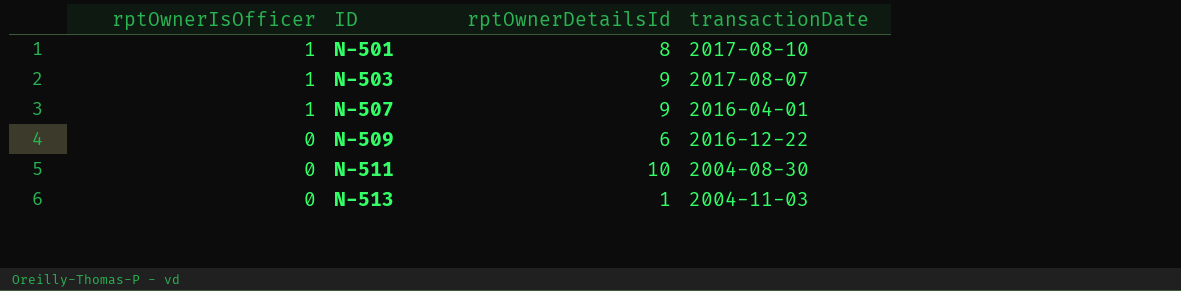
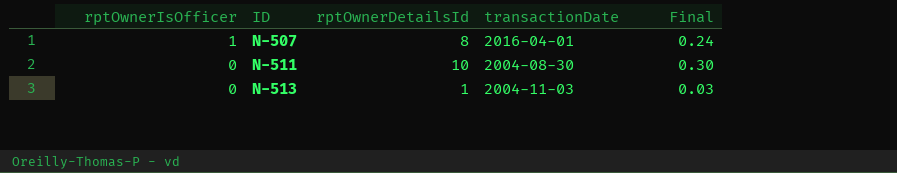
column Final | formula: none -> [rptOwnerDetailsId] * 0.03
row N-501: 1 | 8 | 2017-08-10 -> none
row N-503: 1 | 9 | 2017-08-07 -> none
row N-509: 0 | 6 | 2016-12-22 -> none
N-507 | rptOwnerDetailsId: 9 -> 8

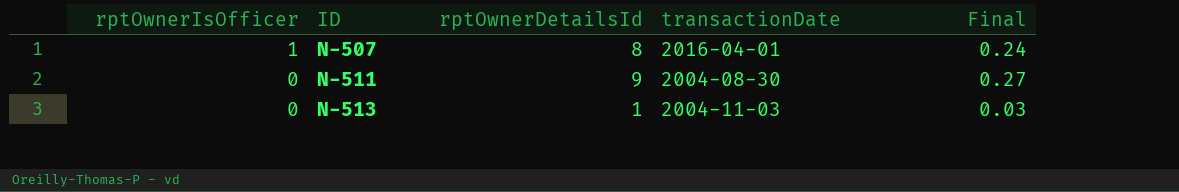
N-511 | rptOwnerDetailsId: 10 -> 9
N-511 | Final: 0.30 -> 0.27

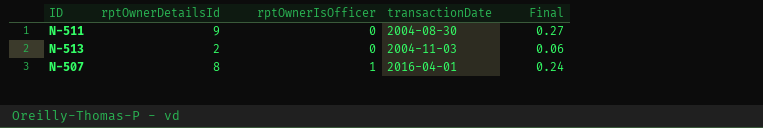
row order: rptOwnerIsOfficer descending -> rptOwnerIsOfficer ascending
column rptOwnerIsOfficer | position: 1 -> 3
N-513 | rptOwnerDetailsId: 1 -> 2
N-513 | Final: 0.03 -> 0.06

